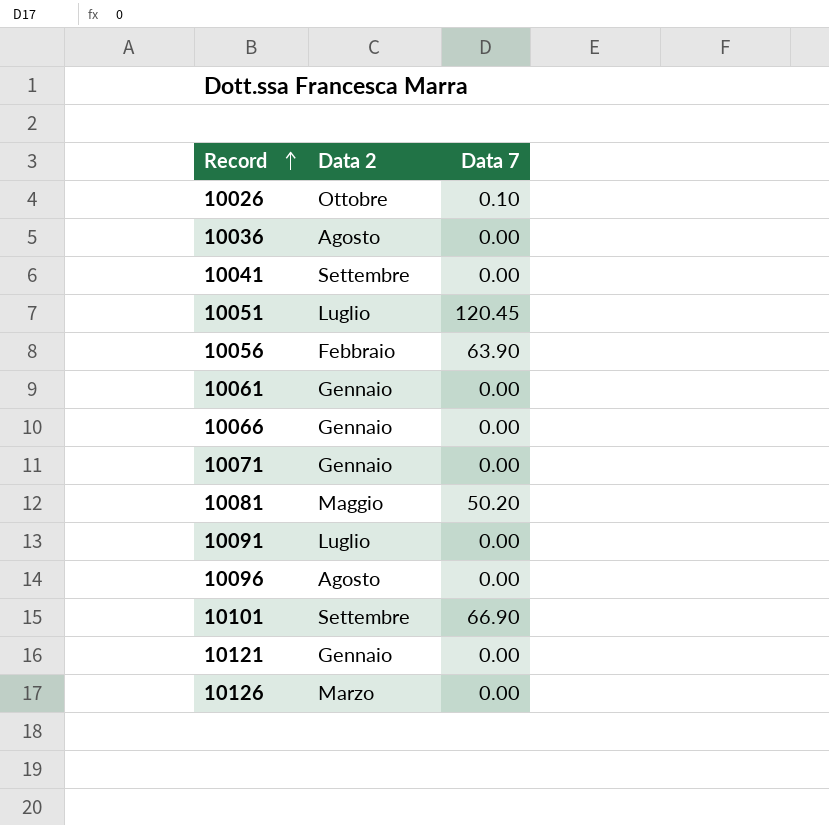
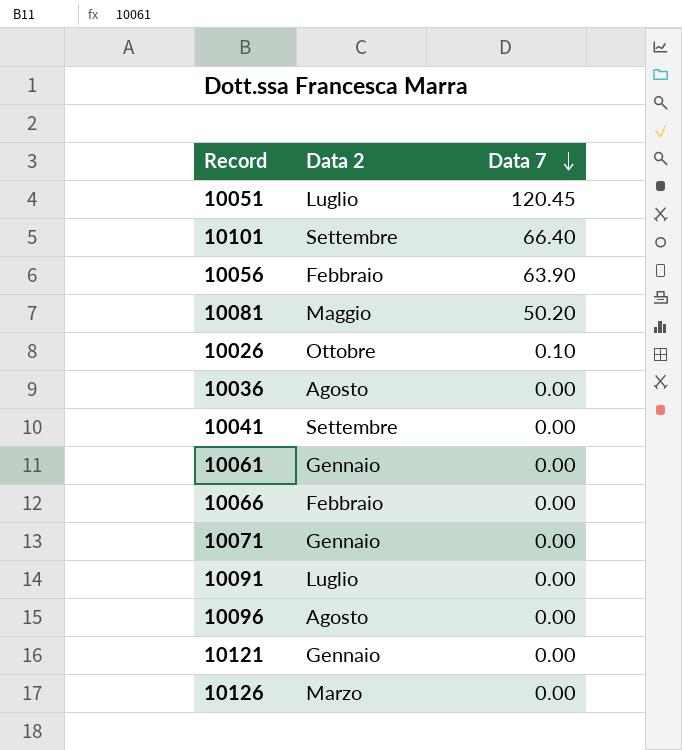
row order: Record ascending -> Data 7 descending
10101 | Data 7: 66.90 -> 66.40
10066 | Data 2: Gennaio -> Febbraio

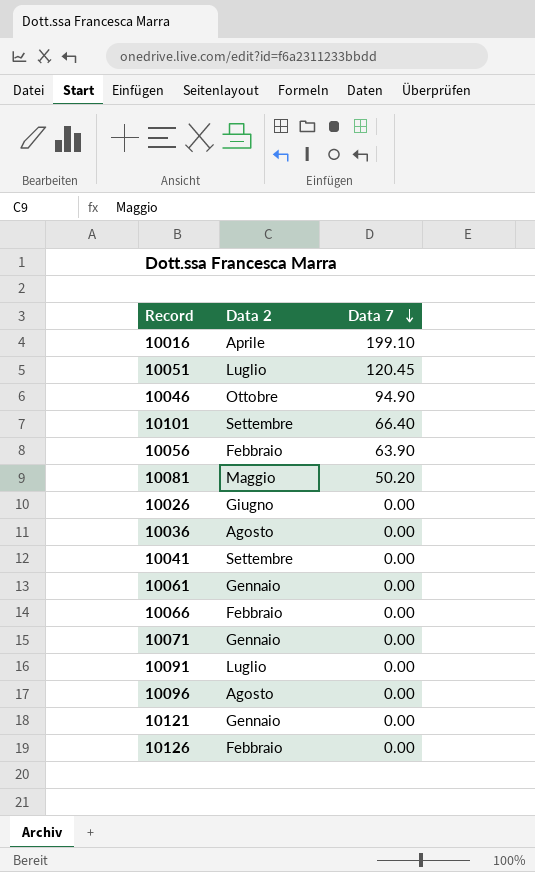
row 10016: none -> Aprile | 199.10
row 10046: none -> Ottobre | 94.90
10026 | Data 2: Ottobre -> Giugno
10026 | Data 7: 0.10 -> 0.00
10126 | Data 2: Marzo -> Febbraio

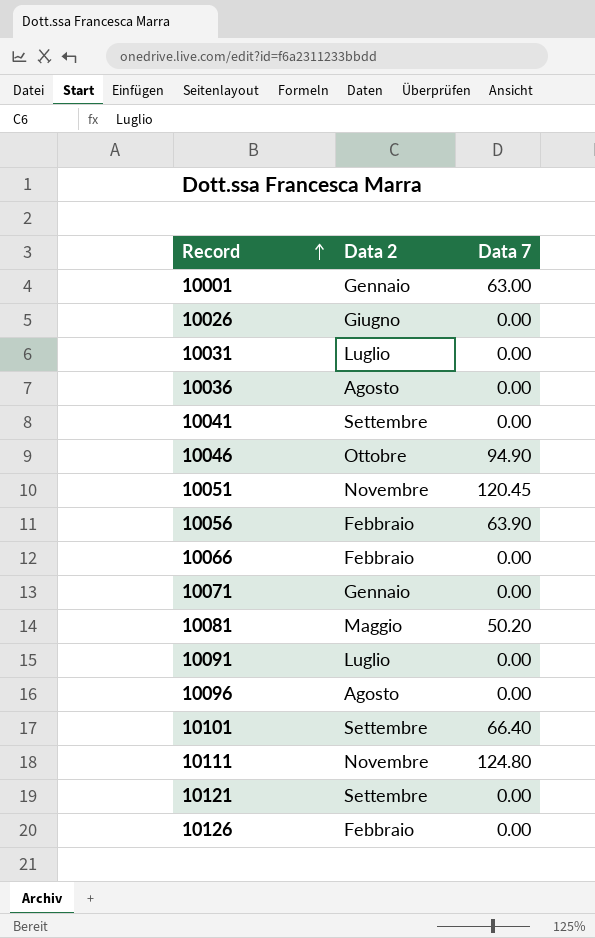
row order: Data 7 descending -> Record ascending
row 10016: Aprile | 199.10 -> none
row 10061: Gennaio | 0.00 -> none
row 10001: none -> Gennaio | 63.00
row 10031: none -> Luglio | 0.00
10051 | Data 2: Luglio -> Novembre
row 10111: none -> Novembre | 124.80
10121 | Data 2: Gennaio -> Settembre

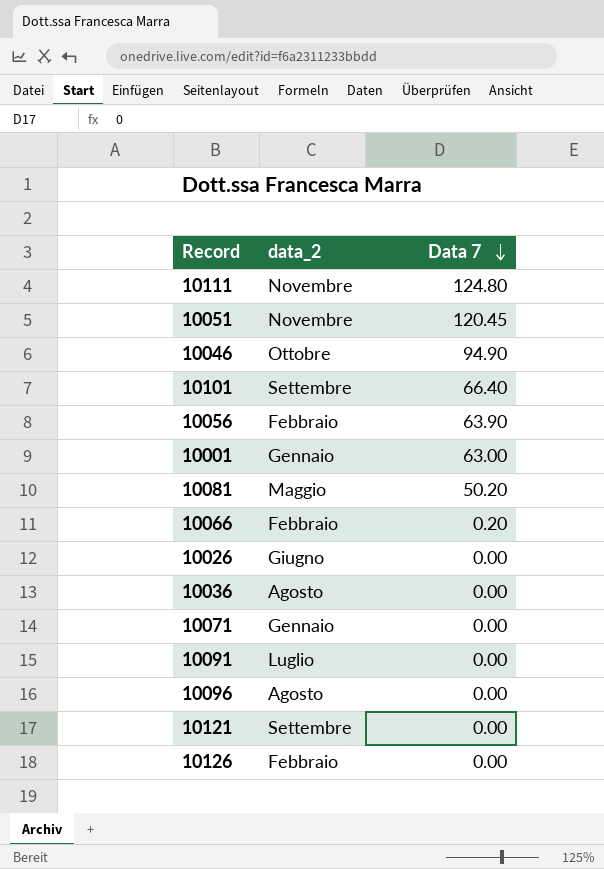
row order: Record ascending -> Data 7 descending
column name: Data 2 -> data_2
row 10031: Luglio | 0.00 -> none
row 10041: Settembre | 0.00 -> none
10066 | Data 7: 0.00 -> 0.20

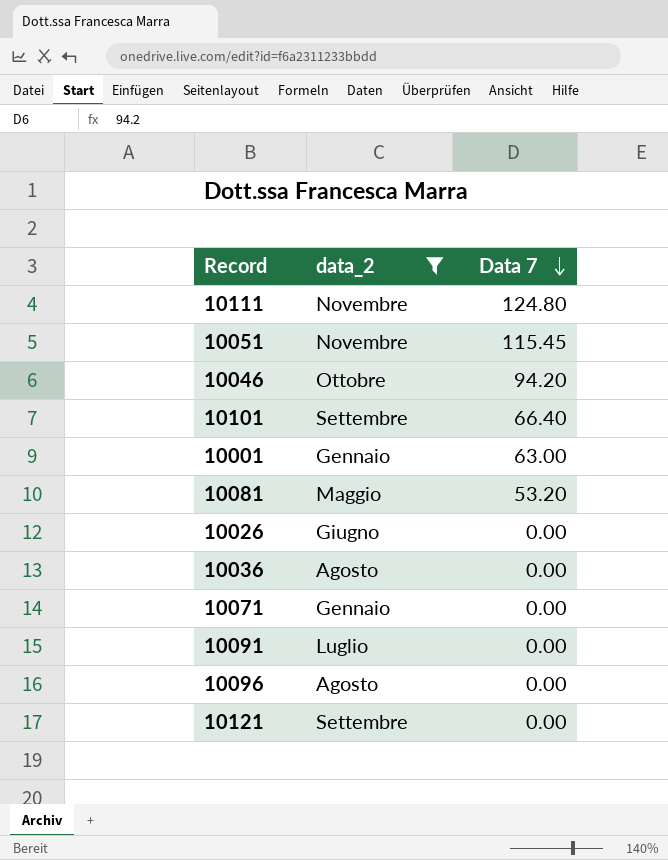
filter: none -> data_2 != Febbraio
10051 | Data 7: 120.45 -> 115.45
10046 | Data 7: 94.90 -> 94.20
10081 | Data 7: 50.20 -> 53.20

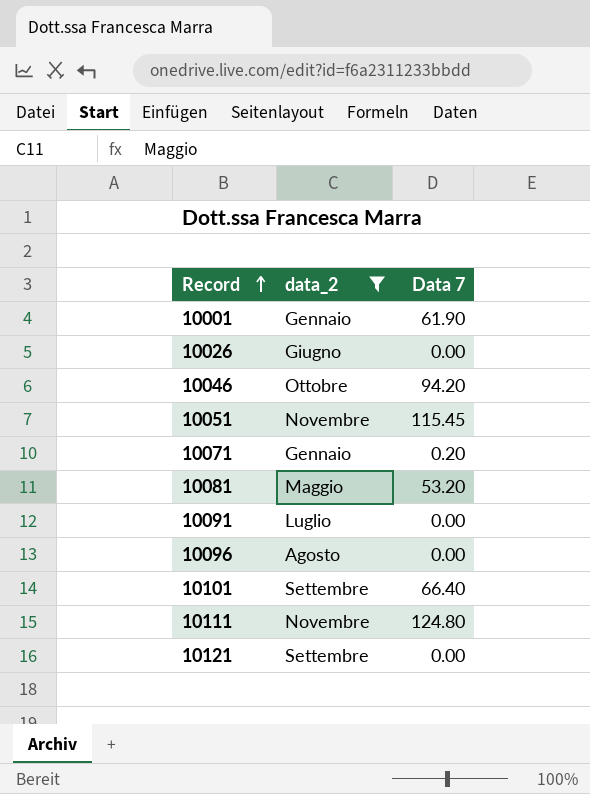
row order: Data 7 descending -> Record ascending
row 10036: Agosto | 0.00 -> none
10001 | Data 7: 63.00 -> 61.90
10071 | Data 7: 0.00 -> 0.20

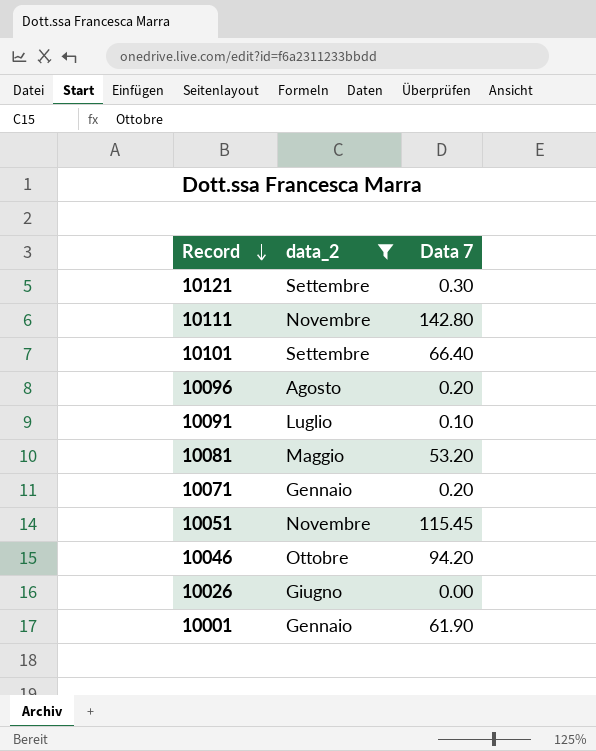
row order: Record ascending -> Record descending
10121 | Data 7: 0.00 -> 0.30
10111 | Data 7: 124.80 -> 142.80
10096 | Data 7: 0.00 -> 0.20
10091 | Data 7: 0.00 -> 0.10

